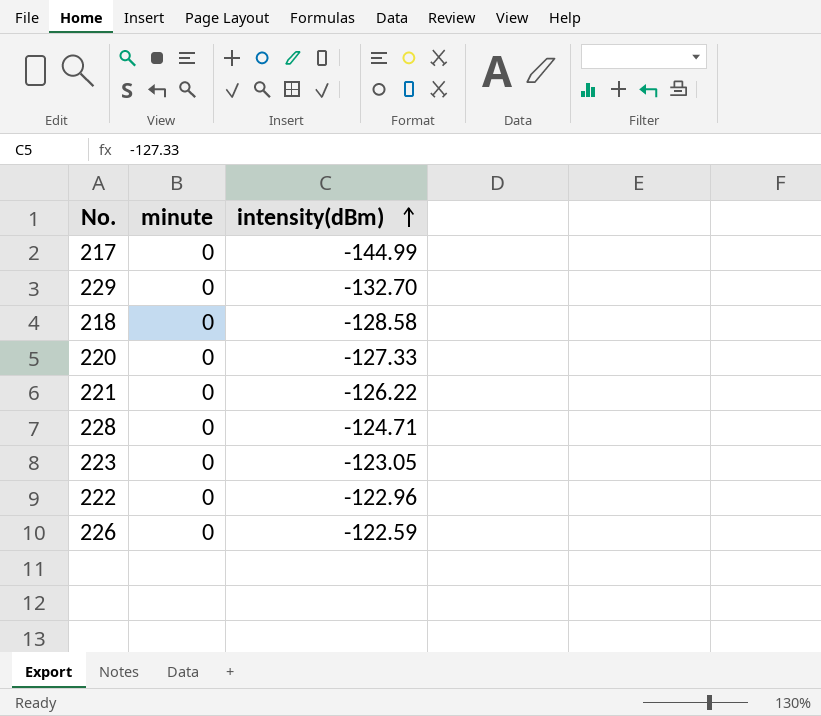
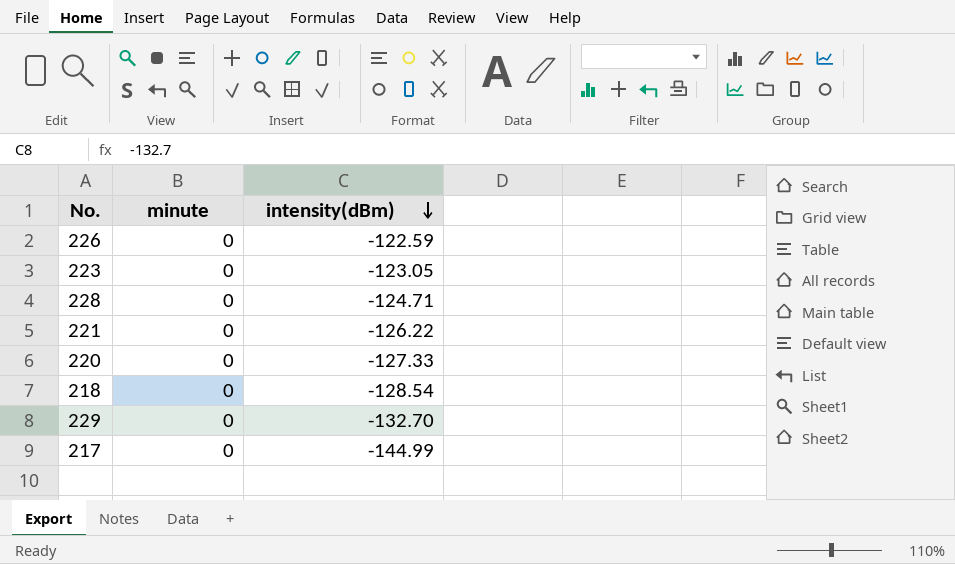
row order: intensity(dBm) ascending -> intensity(dBm) descending
row 222: 0 | -122.96 -> none
218 | intensity(dBm): -128.58 -> -128.54

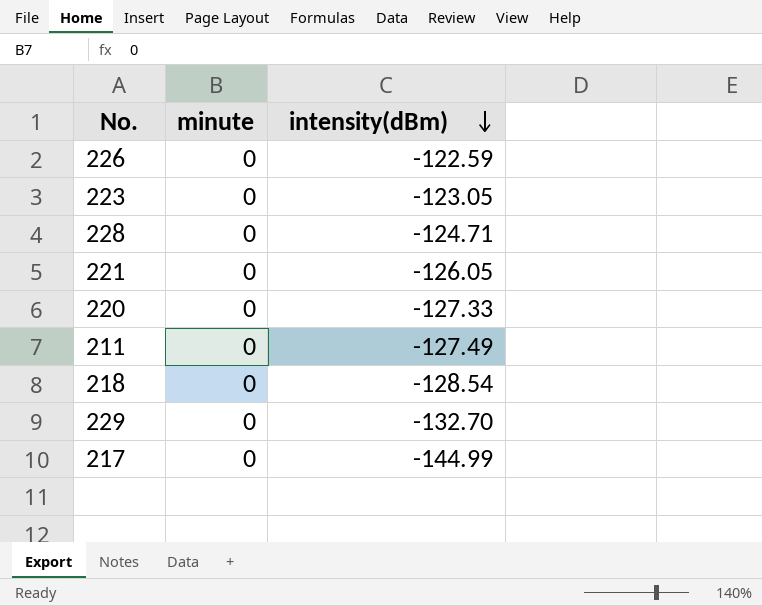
221 | intensity(dBm): -126.22 -> -126.05
row 211: none -> 0 | -127.49

